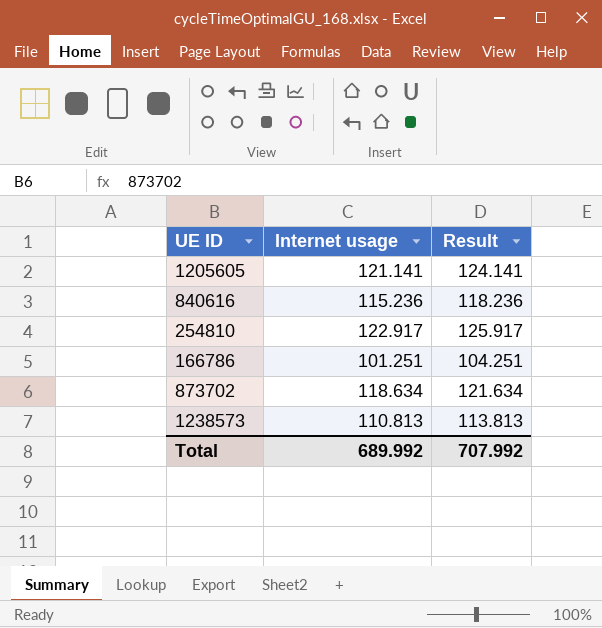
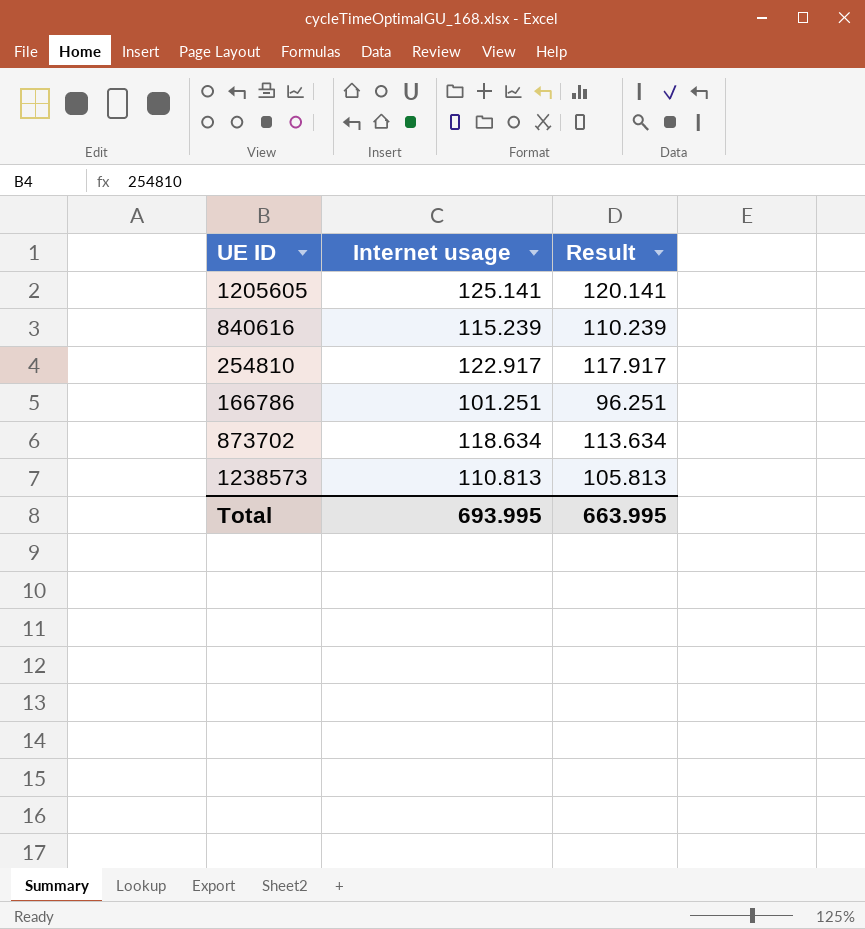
column Result | formula: [Internet usage] + 3 -> [Internet usage] - 5
1205605 | Internet usage: 121.141 -> 125.141
840616 | Internet usage: 115.236 -> 115.239
Total | Internet usage: 689.992 -> 693.995
Total | Result: 707.992 -> 663.995

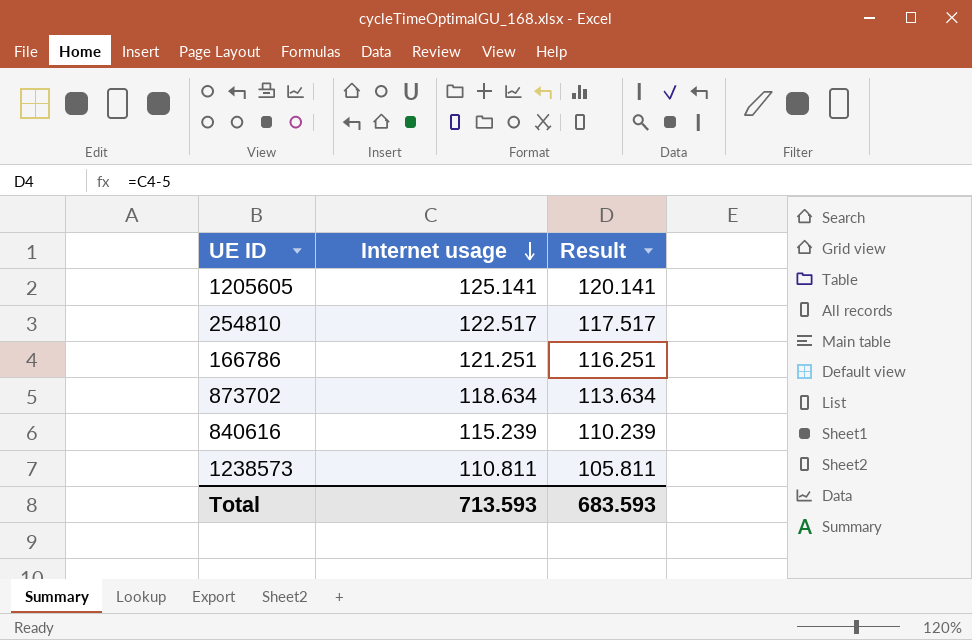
row order: none -> Internet usage descending
254810 | Internet usage: 122.917 -> 122.517
254810 | Result: 117.917 -> 117.517
166786 | Internet usage: 101.251 -> 121.251
166786 | Result: 96.251 -> 116.251
1238573 | Internet usage: 110.813 -> 110.811
1238573 | Result: 105.813 -> 105.811
Total | Internet usage: 693.995 -> 713.593
Total | Result: 663.995 -> 683.593

